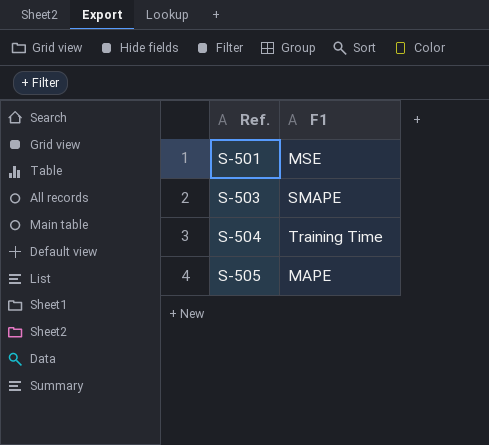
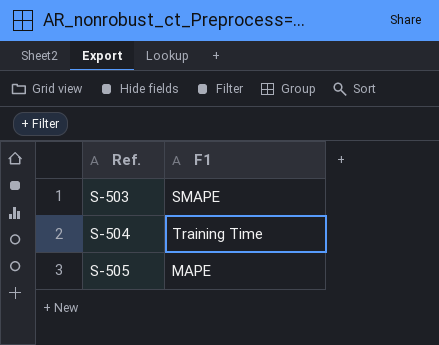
row S-501: MSE -> none

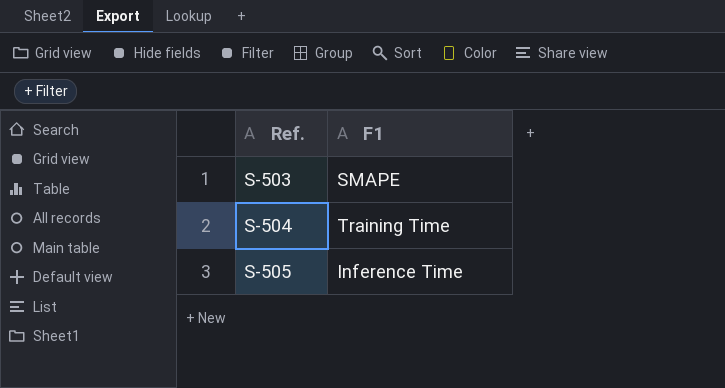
S-505 | F1: MAPE -> Inference Time

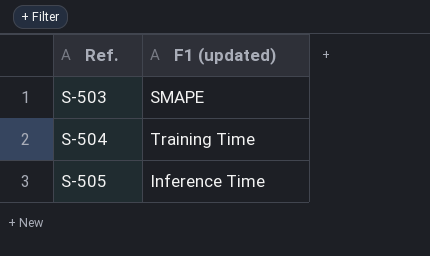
column name: F1 -> F1 (updated)

